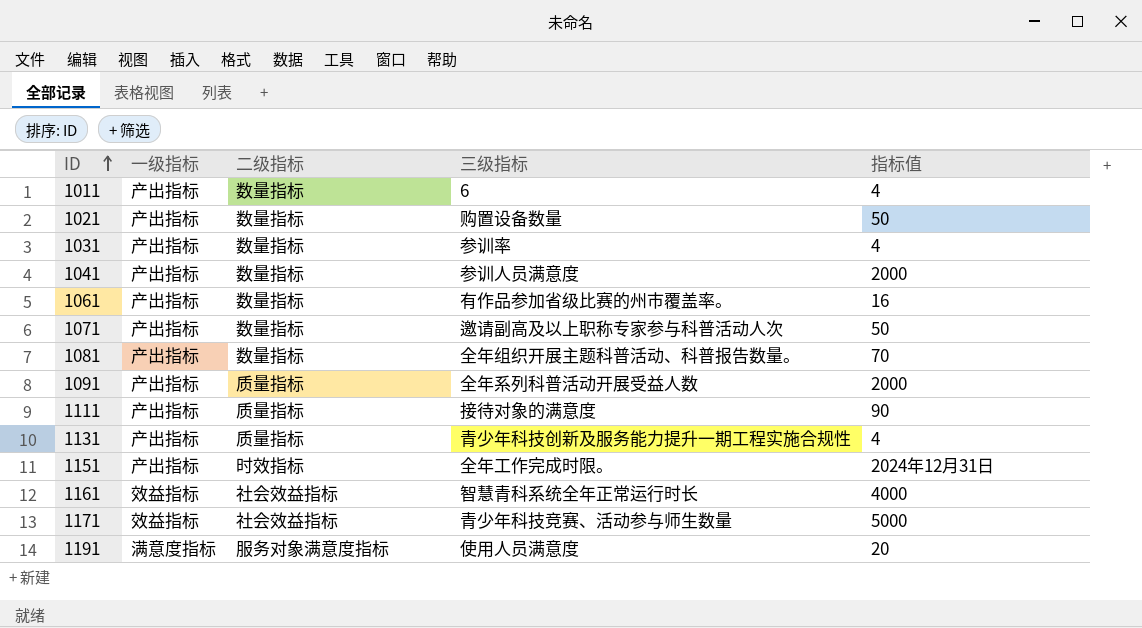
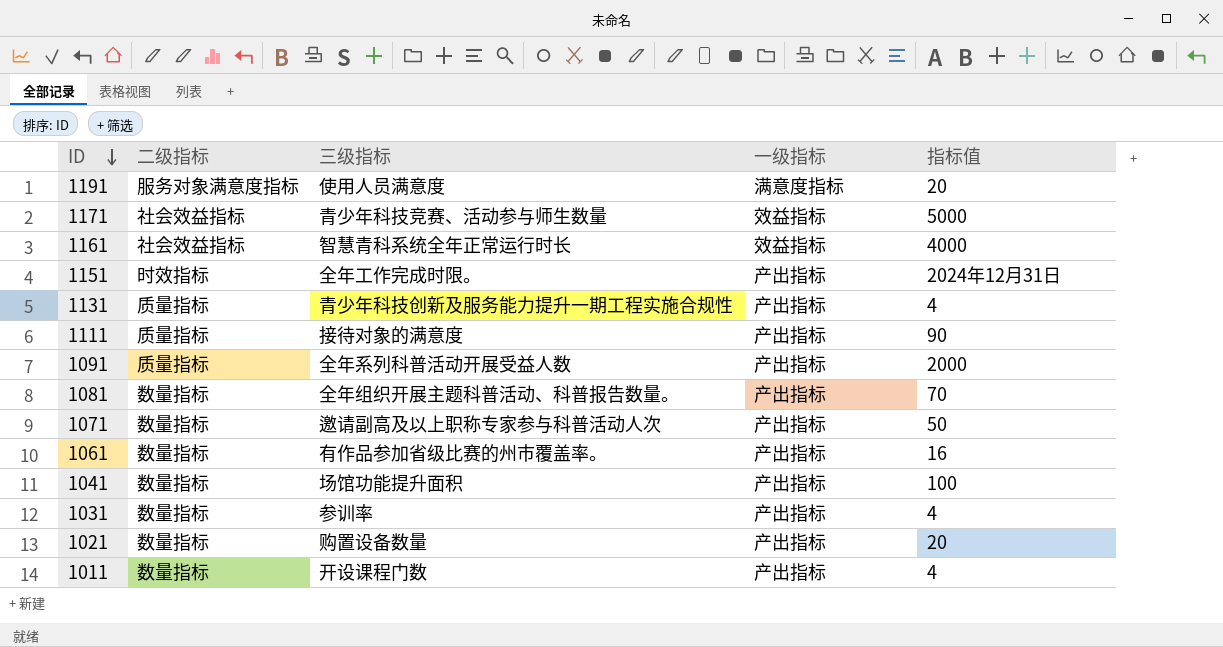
row order: ID ascending -> ID descending
column 一级指标 | position: 2 -> 4
1041 | 三级指标: 参训人员满意度 -> 场馆功能提升面积
1041 | 指标值: 2000 -> 100
1021 | 指标值: 50 -> 20
1011 | 三级指标: 6 -> 开设课程门数

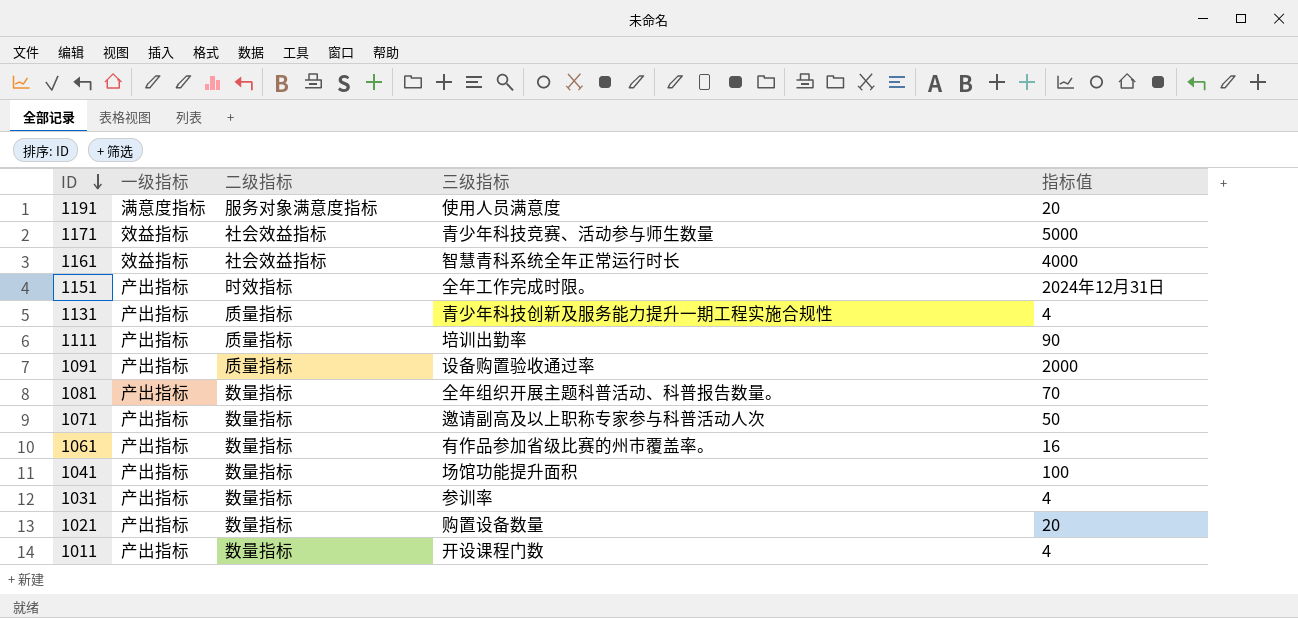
column 一级指标 | position: 4 -> 2
1111 | 三级指标: 接待对象的满意度 -> 培训出勤率
1091 | 三级指标: 全年系列科普活动开展受益人数 -> 设备购置验收通过率

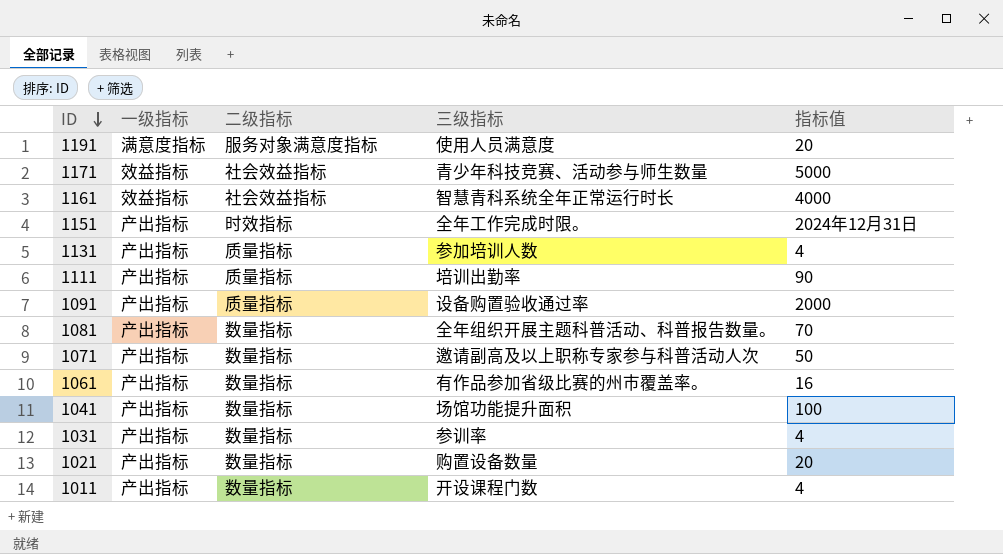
1131 | 三级指标: 青少年科技创新及服务能力提升一期工程实施合规性 -> 参加培训人数

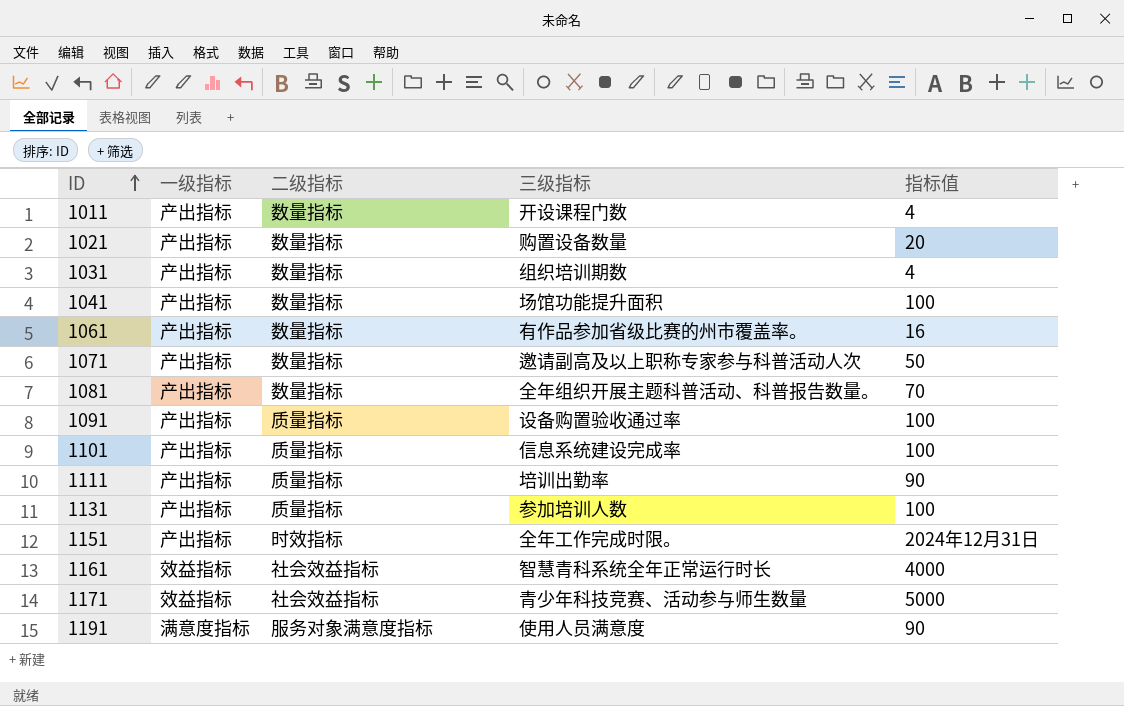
row order: ID descending -> ID ascending
1031 | 三级指标: 参训率 -> 组织培训期数
1091 | 指标值: 2000 -> 100
row 1101: none -> 产出指标 | 质量指标 | 信息系统建设完成率 | 100
1131 | 指标值: 4 -> 100
1191 | 指标值: 20 -> 90

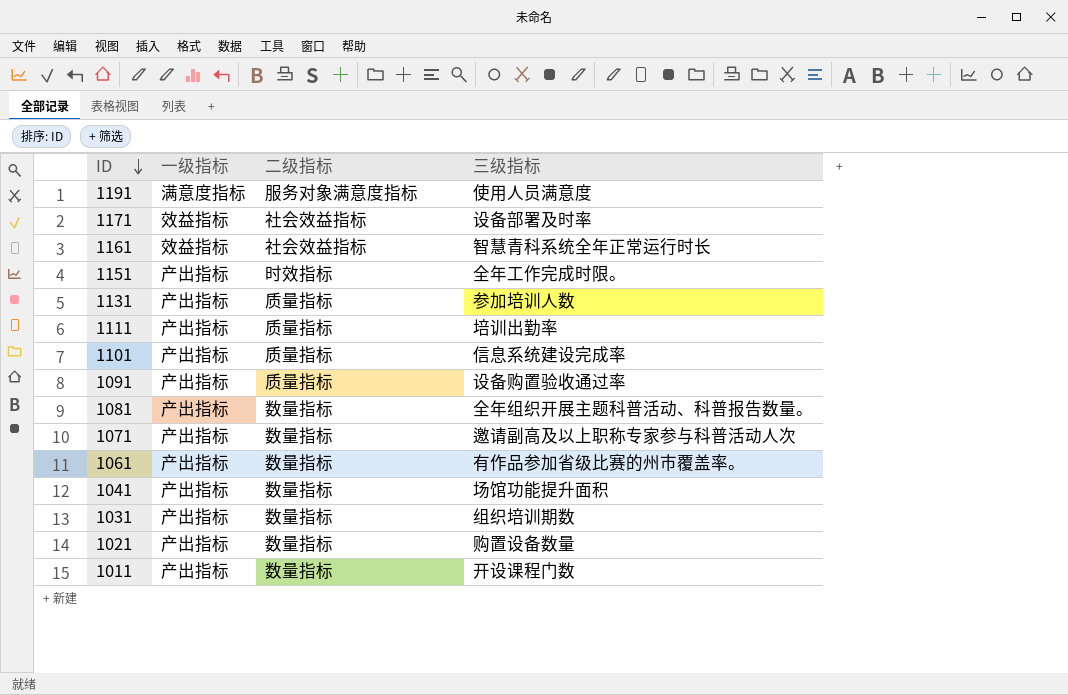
row order: ID ascending -> ID descending
column 指标值 | position: 5 -> none
1171 | 三级指标: 青少年科技竞赛、活动参与师生数量 -> 设备部署及时率

